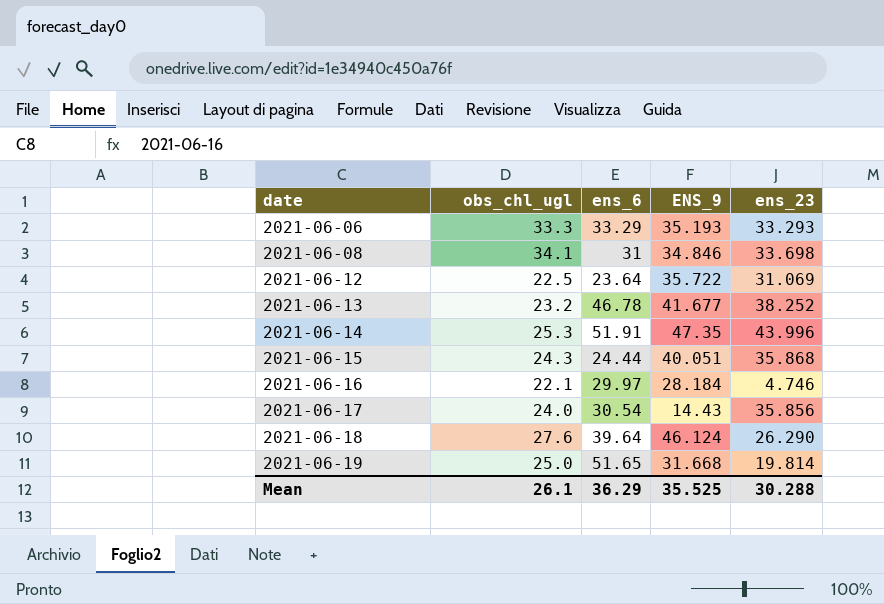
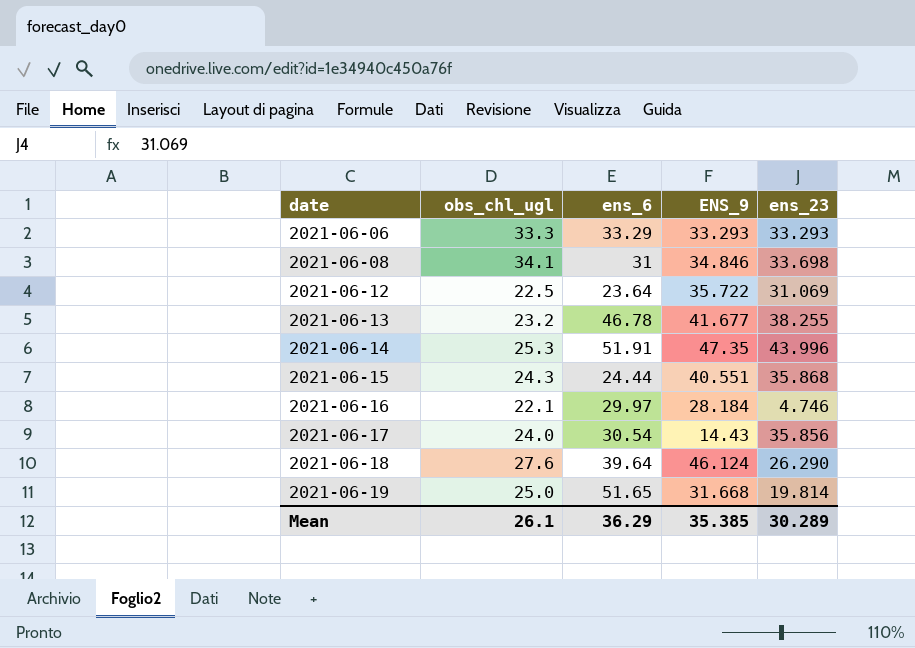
2021-06-06 | ENS_9: 35.193 -> 33.293
2021-06-13 | ens_23: 38.252 -> 38.255
2021-06-15 | ENS_9: 40.051 -> 40.551
Mean | ENS_9: 35.525 -> 35.385
Mean | ens_23: 30.288 -> 30.289

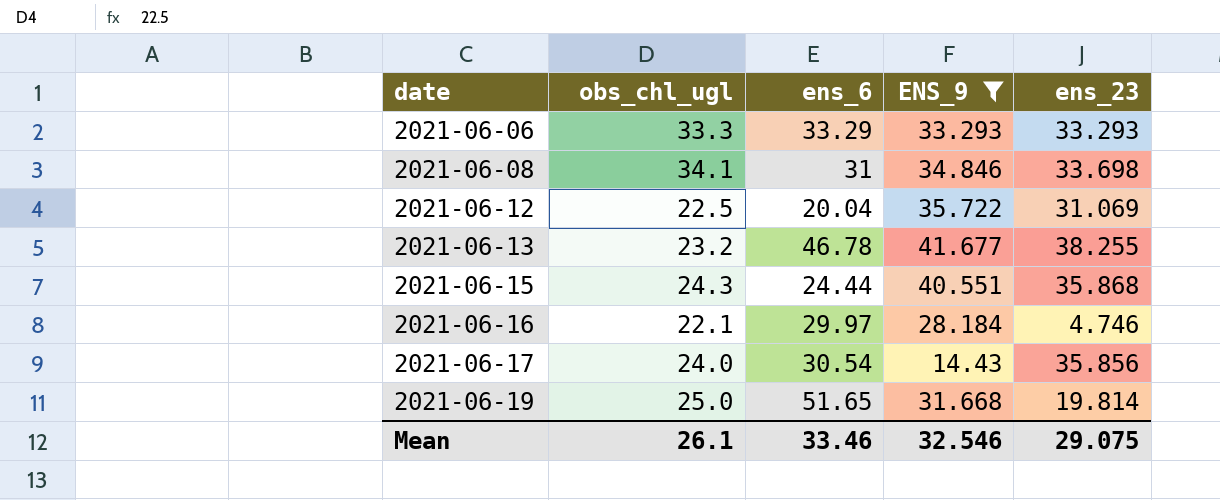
filter: none -> ENS_9 <= 41.677
2021-06-12 | ens_6: 23.64 -> 20.04
Mean | ens_6: 36.29 -> 33.46
Mean | ENS_9: 35.385 -> 32.546
Mean | ens_23: 30.289 -> 29.075

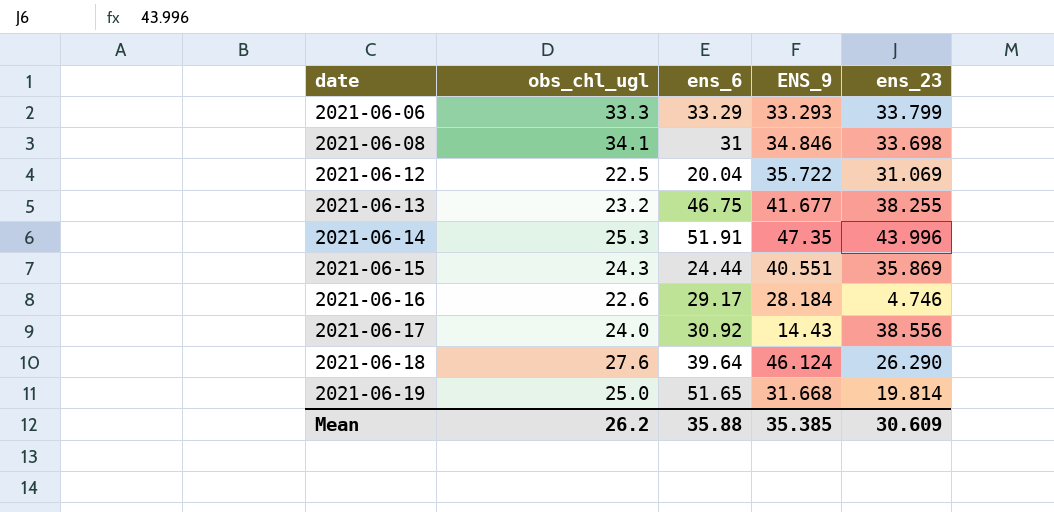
filter: ENS_9 <= 41.677 -> none
2021-06-06 | ens_23: 33.293 -> 33.799
2021-06-13 | ens_6: 46.78 -> 46.75
2021-06-15 | ens_23: 35.868 -> 35.869
2021-06-16 | obs_chl_ugl: 22.1 -> 22.6
2021-06-16 | ens_6: 29.97 -> 29.17
2021-06-17 | ens_6: 30.54 -> 30.92
2021-06-17 | ens_23: 35.856 -> 38.556
Mean | obs_chl_ugl: 26.1 -> 26.2
Mean | ens_6: 33.46 -> 35.88
Mean | ENS_9: 32.546 -> 35.385
Mean | ens_23: 29.075 -> 30.609

